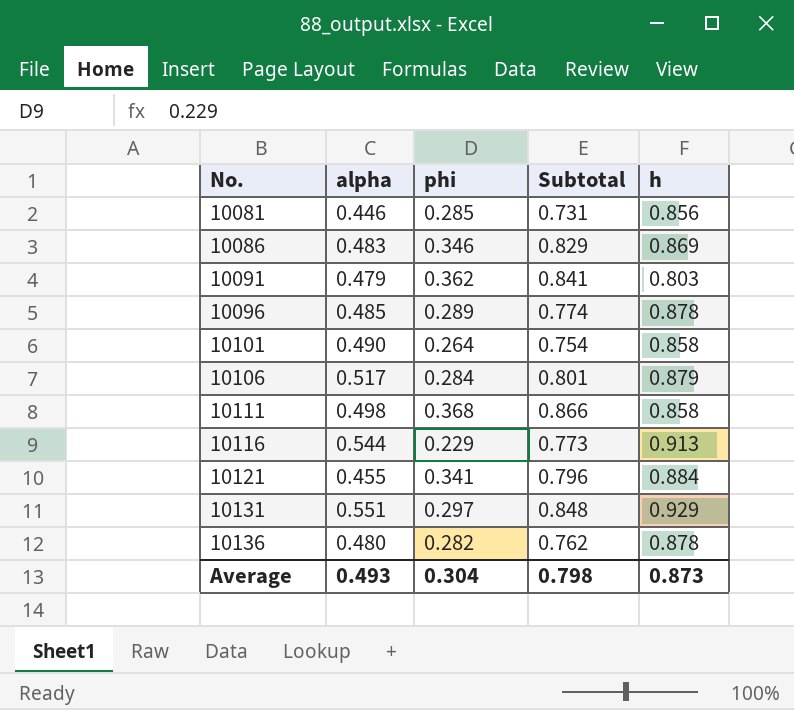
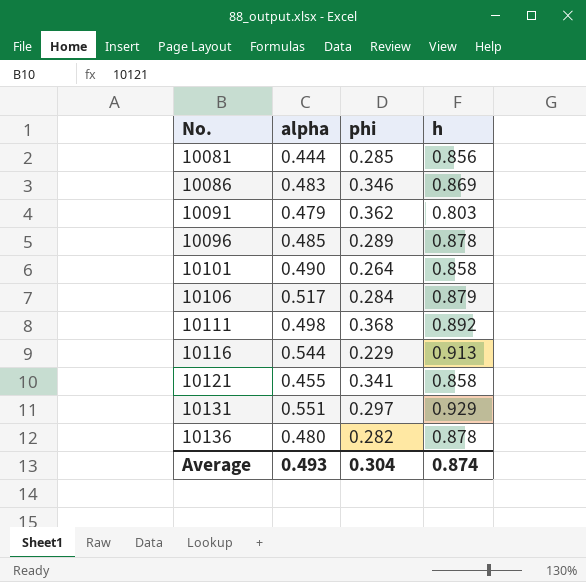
column Subtotal | formula: [alpha] + [phi] -> none
10081 | alpha: 0.446 -> 0.444
10111 | h: 0.858 -> 0.892
10121 | h: 0.884 -> 0.858
Average | h: 0.873 -> 0.874

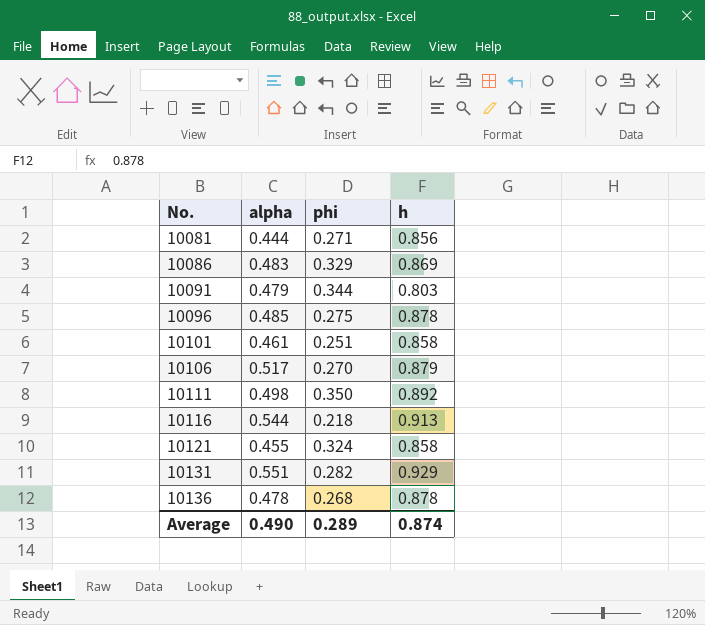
10081 | phi: 0.285 -> 0.271
10086 | phi: 0.346 -> 0.329
10091 | phi: 0.362 -> 0.344
10096 | phi: 0.289 -> 0.275
10101 | alpha: 0.490 -> 0.461
10101 | phi: 0.264 -> 0.251
10106 | phi: 0.284 -> 0.270
10111 | phi: 0.368 -> 0.350
10116 | phi: 0.229 -> 0.218
10121 | phi: 0.341 -> 0.324
10131 | phi: 0.297 -> 0.282
10136 | alpha: 0.480 -> 0.478
10136 | phi: 0.282 -> 0.268
Average | alpha: 0.493 -> 0.490
Average | phi: 0.304 -> 0.289

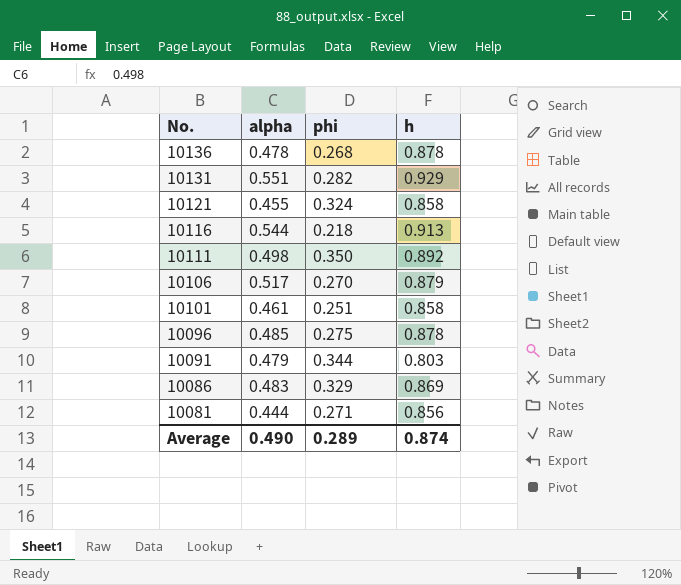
row order: No. ascending -> No. descending

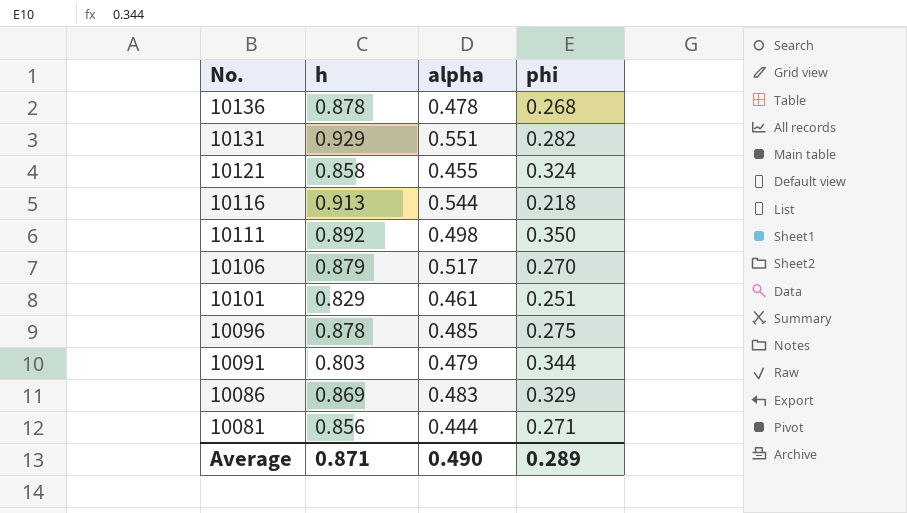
column h | position: 4 -> 2
10101 | h: 0.858 -> 0.829
Average | h: 0.874 -> 0.871

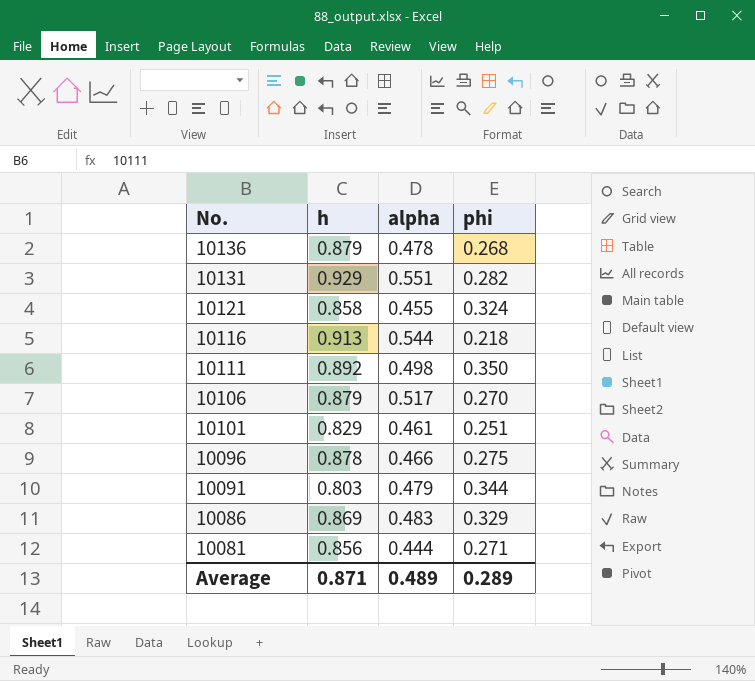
10136 | h: 0.878 -> 0.879
10096 | alpha: 0.485 -> 0.466
Average | alpha: 0.490 -> 0.489

